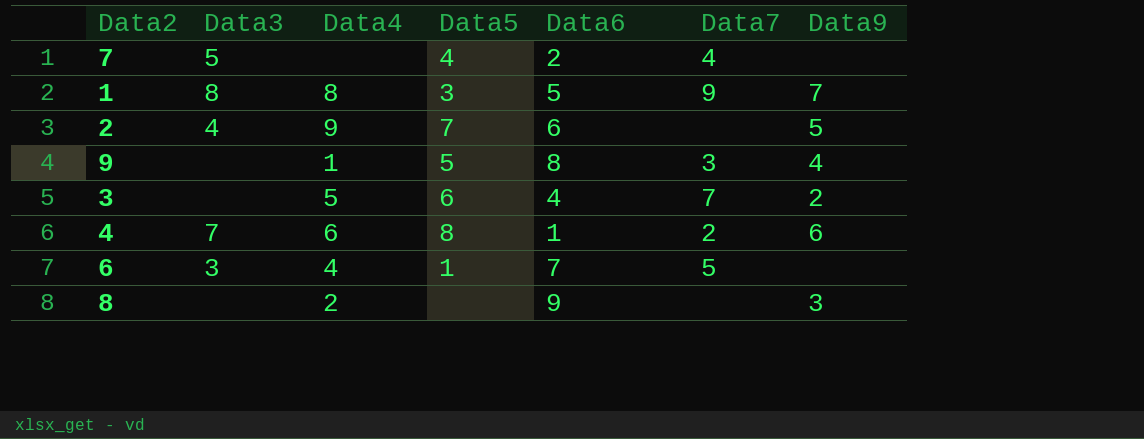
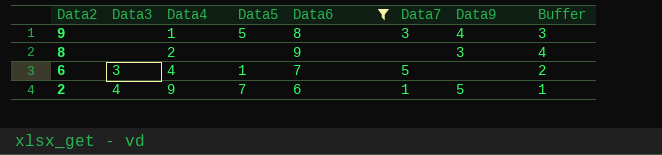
filter: none -> Data6 >= 6
row order: none -> Data2 descending
column Buffer | formula: none -> [Data6] - 5
2 | Data7: none -> 1

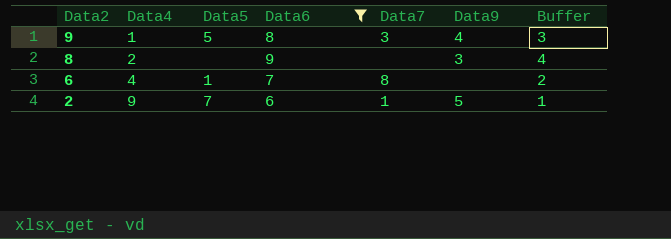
column Data3 | position: 2 -> none
6 | Data7: 5 -> 8

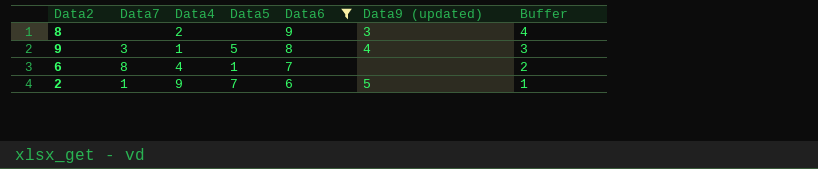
row order: Data2 descending -> Data6 descending
column Data7 | position: 5 -> 2
column name: Data9 -> Data9 (updated)

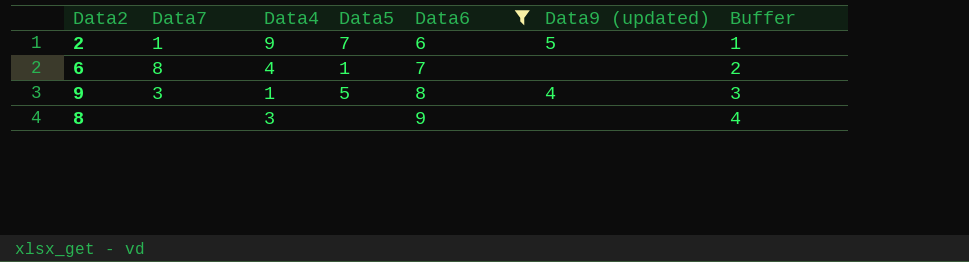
row order: Data6 descending -> Data6 ascending
8 | Data4: 2 -> 3
8 | Data9 (updated): 3 -> none

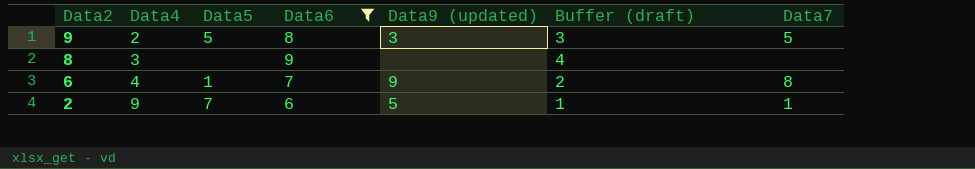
row order: Data6 ascending -> Data2 descending
column name: Buffer -> Buffer (draft)
column Data7 | position: 2 -> 7
9 | Data4: 1 -> 2
9 | Data9 (updated): 4 -> 3
9 | Data7: 3 -> 5
6 | Data9 (updated): none -> 9

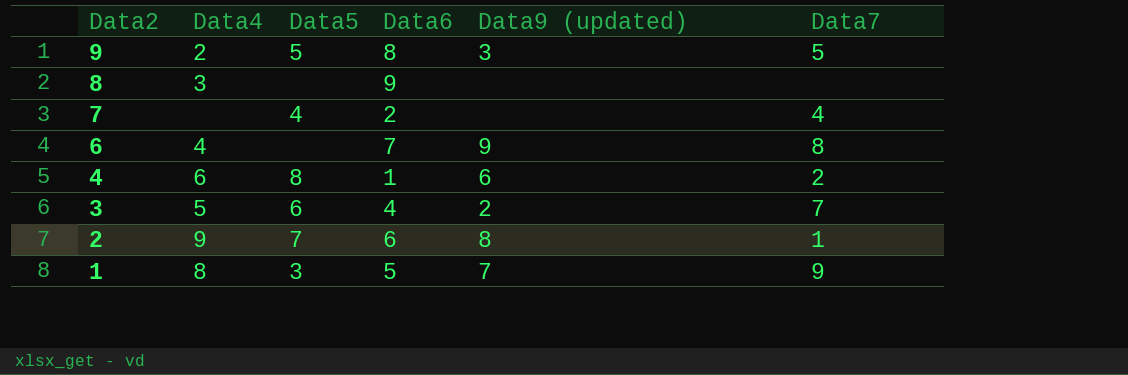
filter: Data6 >= 6 -> none
column Buffer (draft) | formula: [Data6] - 5 -> none
6 | Data5: 1 -> none
2 | Data9 (updated): 5 -> 8

